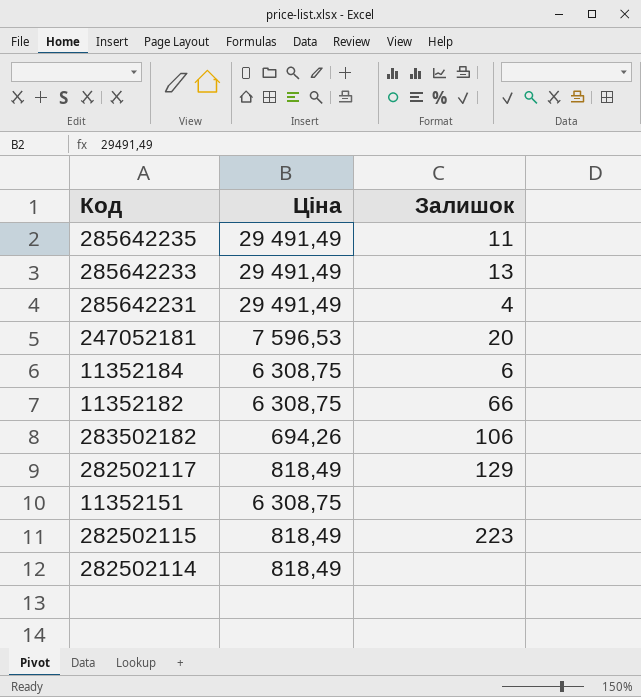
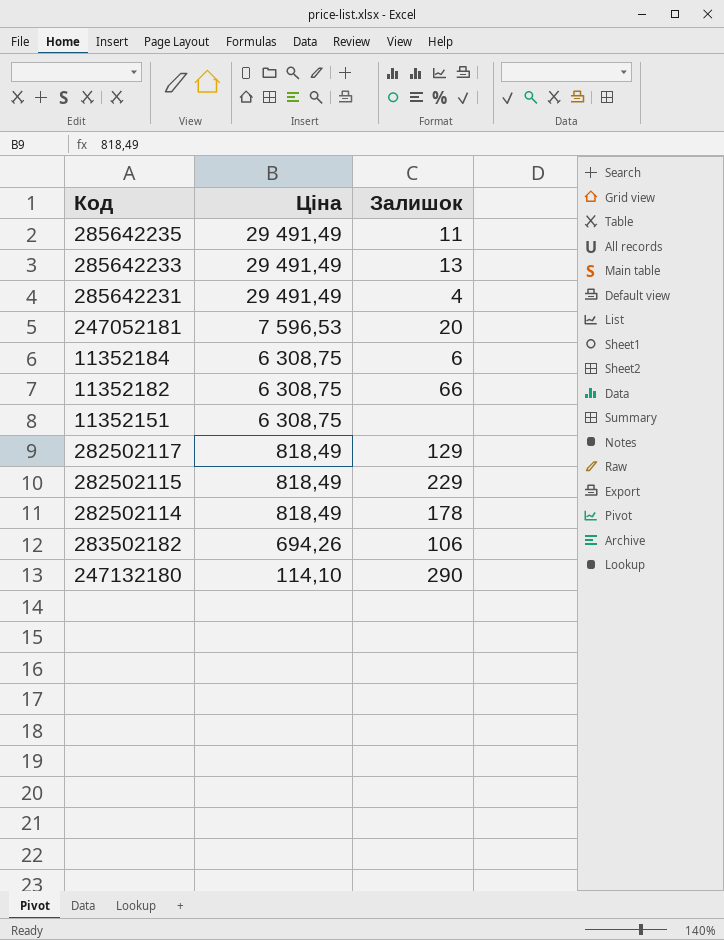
row order: none -> Ціна descending
282502115 | Залишок: 223 -> 229
282502114 | Залишок: none -> 178
row 247132180: none -> 114,10 | 290

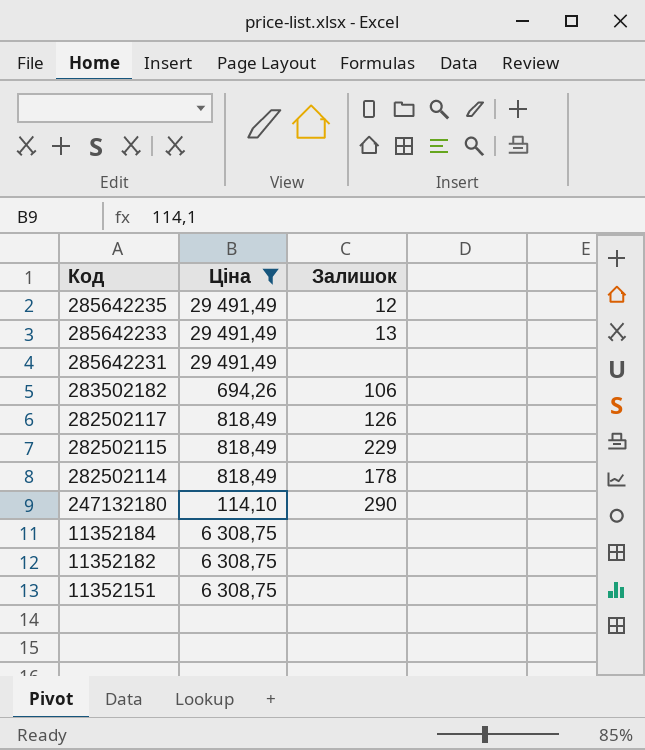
filter: none -> Ціна != 7 596,53
row order: Ціна descending -> Код descending
285642235 | Залишок: 11 -> 12
285642231 | Залишок: 4 -> none
282502117 | Залишок: 129 -> 126
11352184 | Залишок: 6 -> none
11352182 | Залишок: 66 -> none

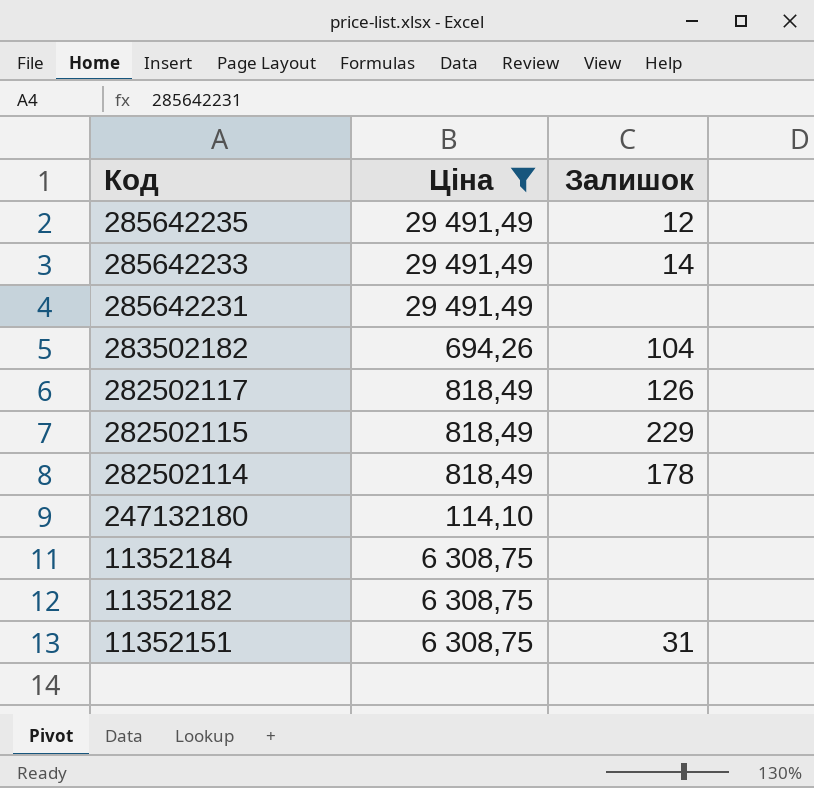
285642233 | Залишок: 13 -> 14
283502182 | Залишок: 106 -> 104
247132180 | Залишок: 290 -> none
11352151 | Залишок: none -> 31

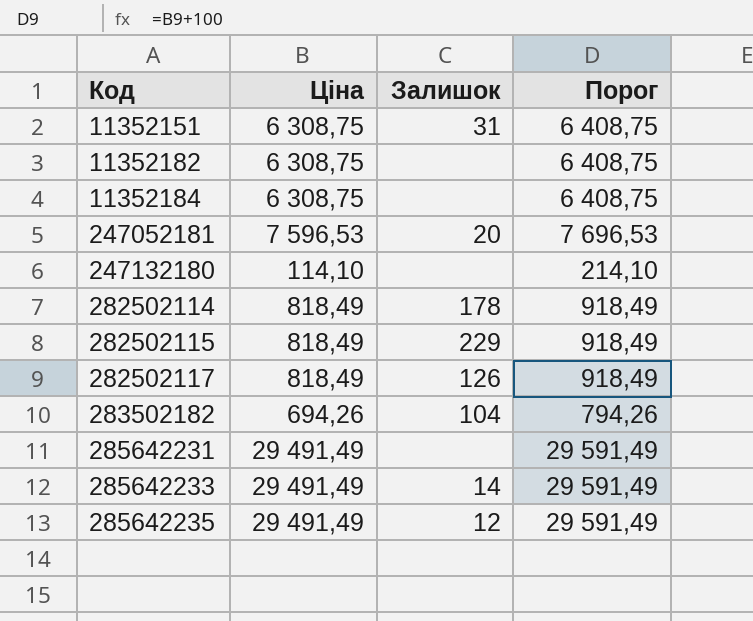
filter: Ціна != 7 596,53 -> none
row order: Код descending -> Код ascending
column Порог | formula: none -> [Ціна] + 100

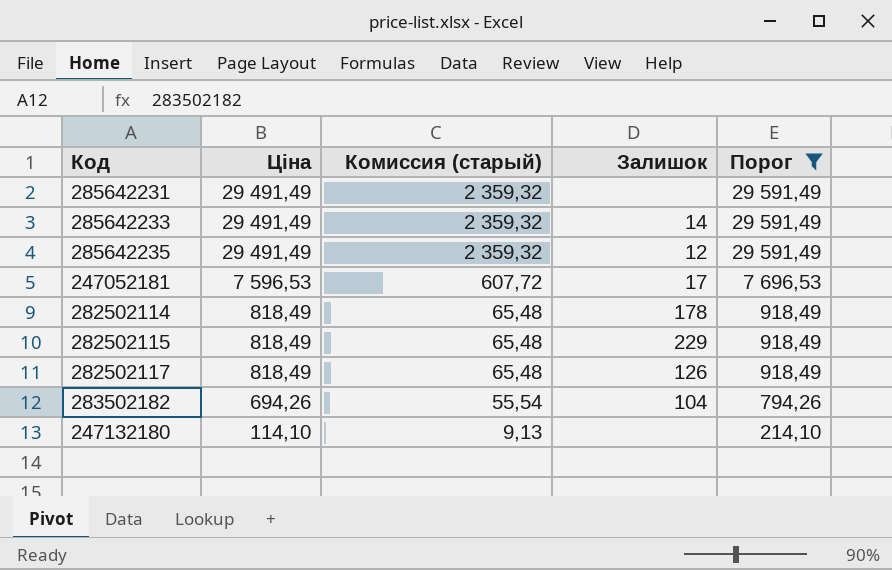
filter: none -> Порог != 6 408,75
row order: Код ascending -> Ціна descending
column Комиссия (старый) | formula: none -> [Ціна] * 0,08
247052181 | Залишок: 20 -> 17

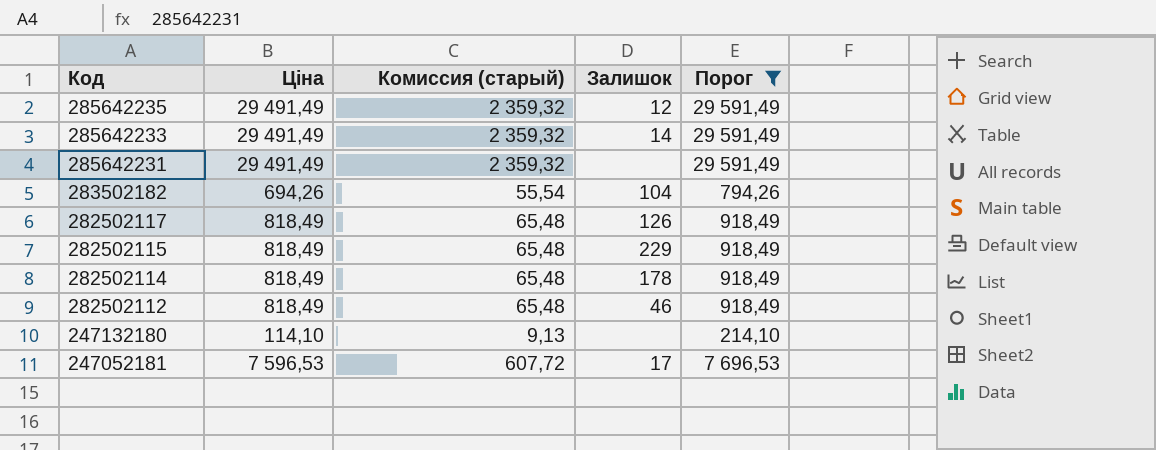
row order: Ціна descending -> Код descending
row 282502112: none -> 818,49 | 65,48 | 46 | 918,49

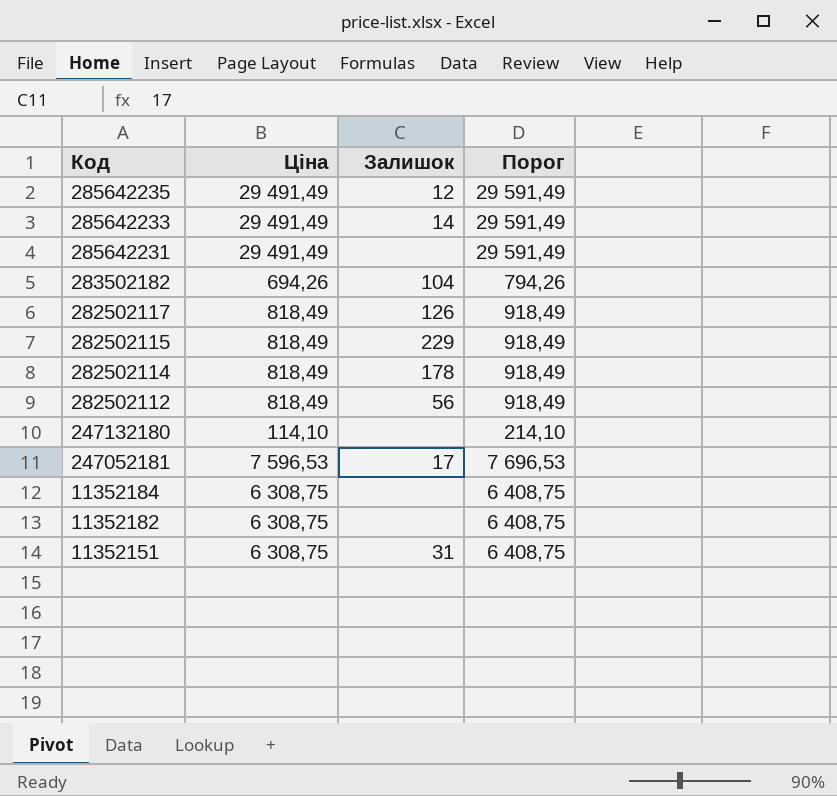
filter: Порог != 6 408,75 -> none
column Комиссия (старый) | formula: [Ціна] * 0,08 -> none
282502112 | Залишок: 46 -> 56

